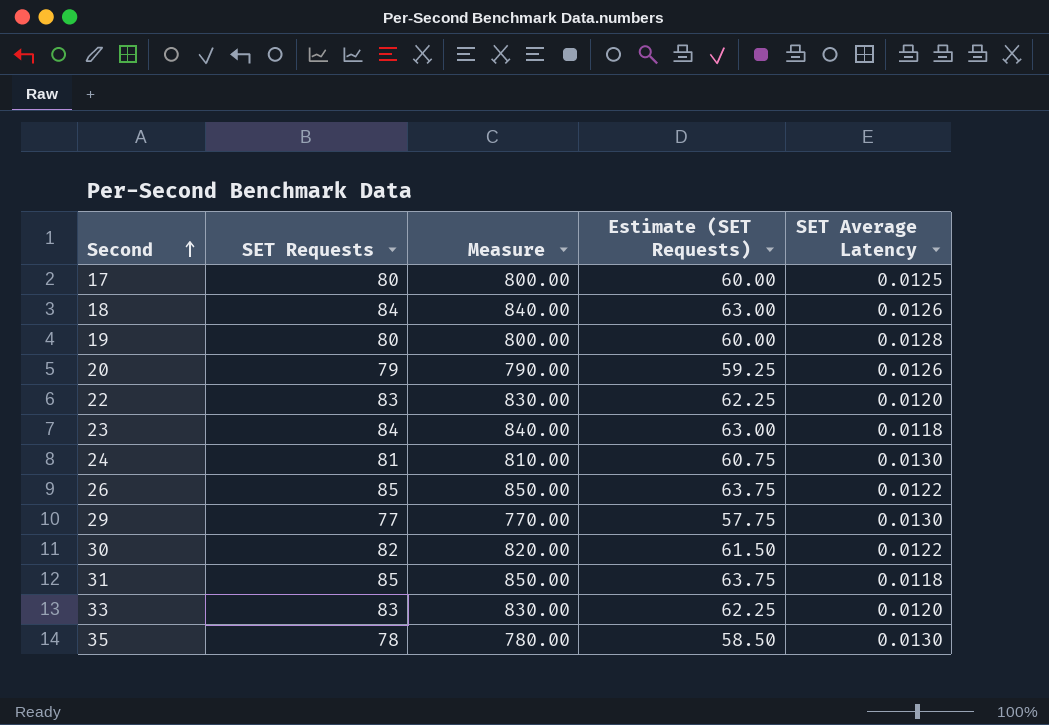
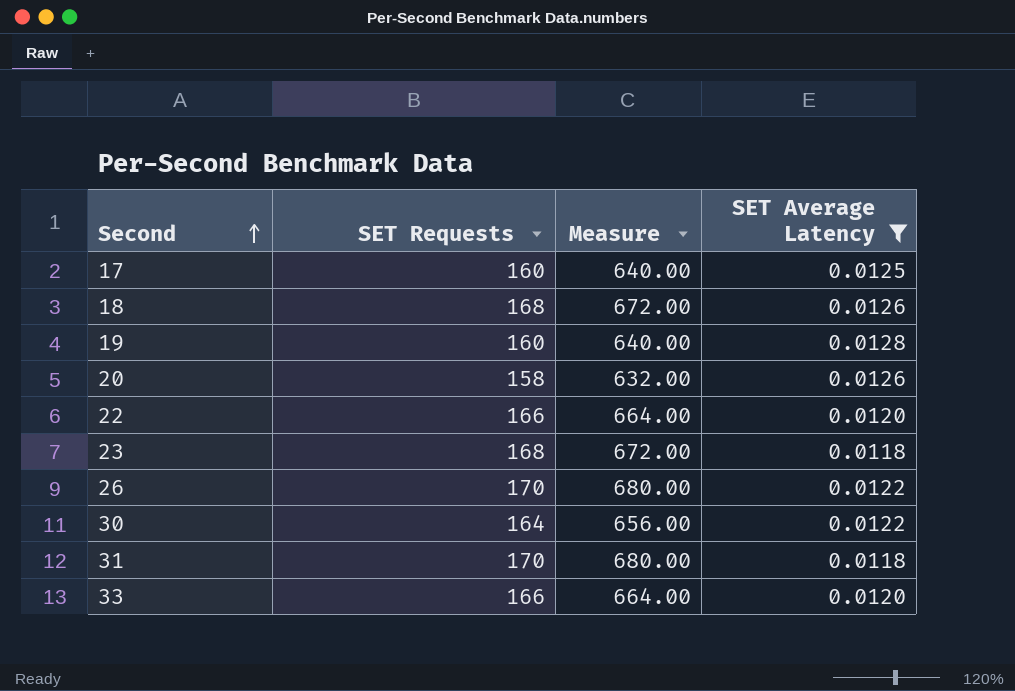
filter: none -> SET Average Latency != 0.0130
column Estimate (SET Requests) | formula: [SET Requests] * 0.75 -> none
column Measure | formula: [SET Requests] * 10 -> [SET Requests] * 4
17 | SET Requests: 80 -> 160
18 | SET Requests: 84 -> 168
19 | SET Requests: 80 -> 160
20 | SET Requests: 79 -> 158
22 | SET Requests: 83 -> 166
23 | SET Requests: 84 -> 168
26 | SET Requests: 85 -> 170
30 | SET Requests: 82 -> 164
31 | SET Requests: 85 -> 170
33 | SET Requests: 83 -> 166

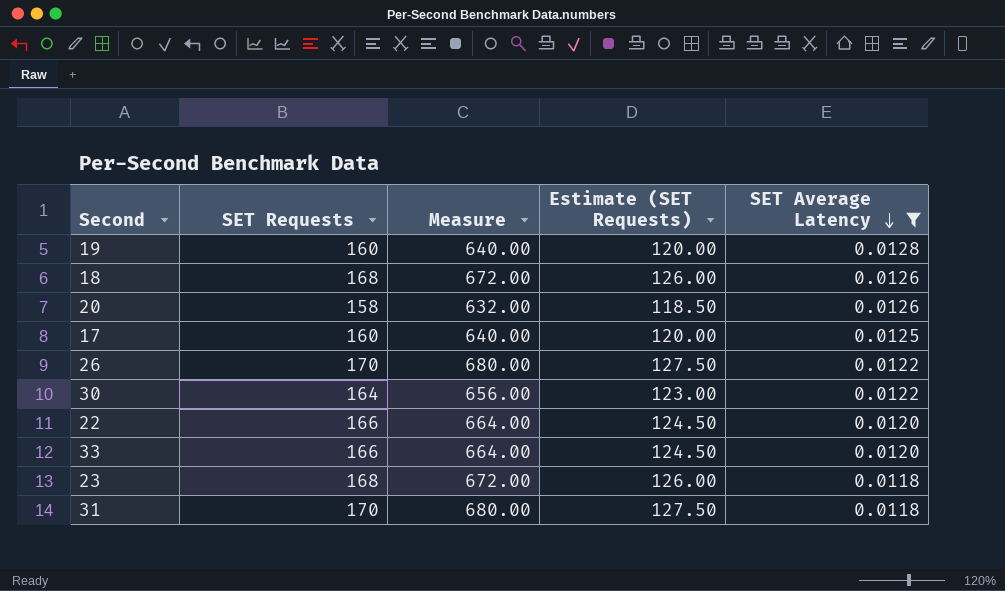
row order: Second ascending -> SET Average Latency descending
column Estimate (SET Requests) | formula: none -> [SET Requests] * 0.75

